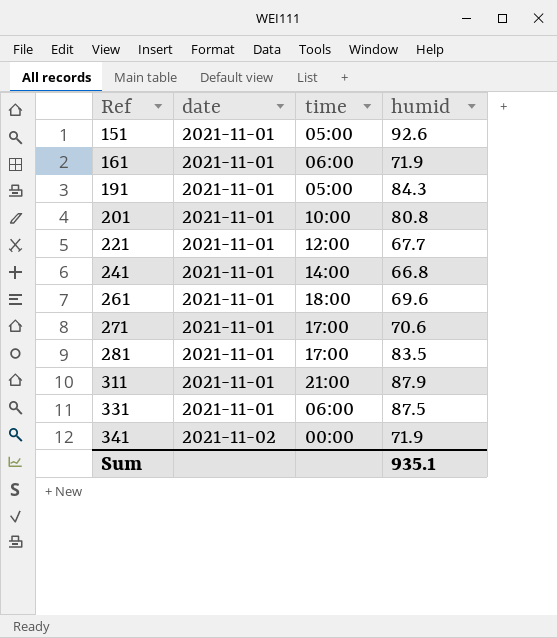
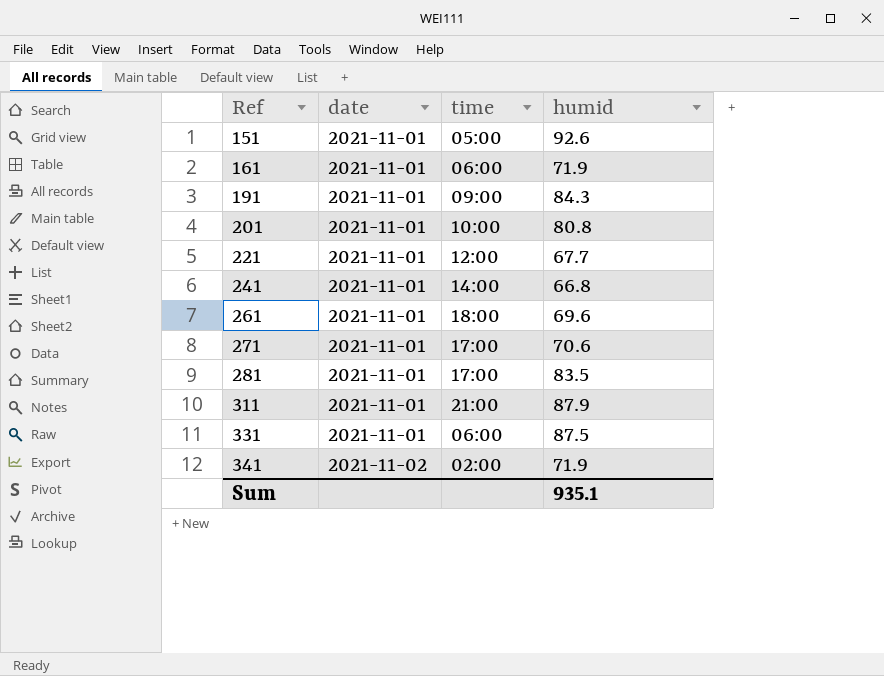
191 | time: 05:00 -> 09:00
341 | time: 00:00 -> 02:00

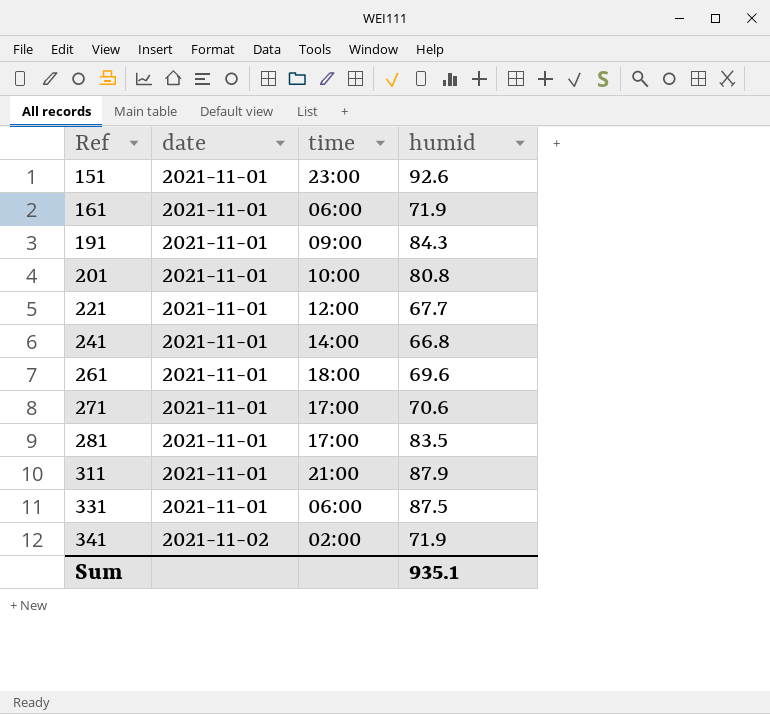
151 | time: 05:00 -> 23:00

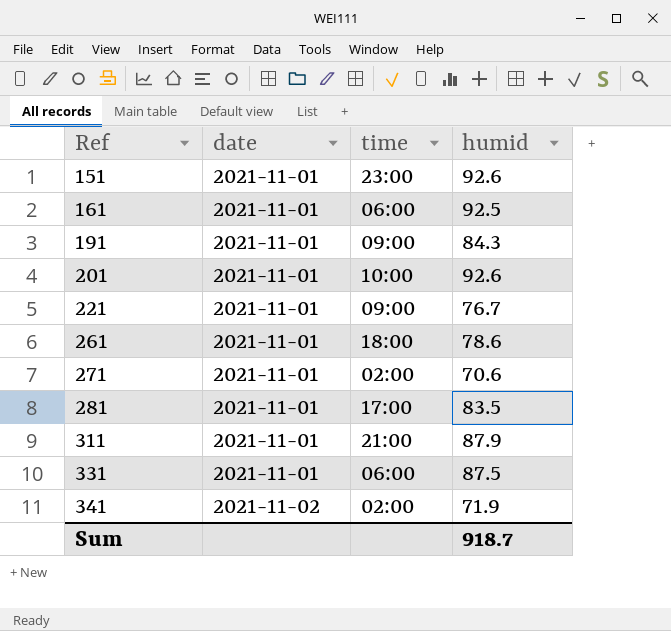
row 241: 2021-11-01 | 14:00 | 66.8 -> none
161 | humid: 71.9 -> 92.5
201 | humid: 80.8 -> 92.6
221 | time: 12:00 -> 09:00
221 | humid: 67.7 -> 76.7
261 | humid: 69.6 -> 78.6
271 | time: 17:00 -> 02:00
Sum | humid: 935.1 -> 918.7

